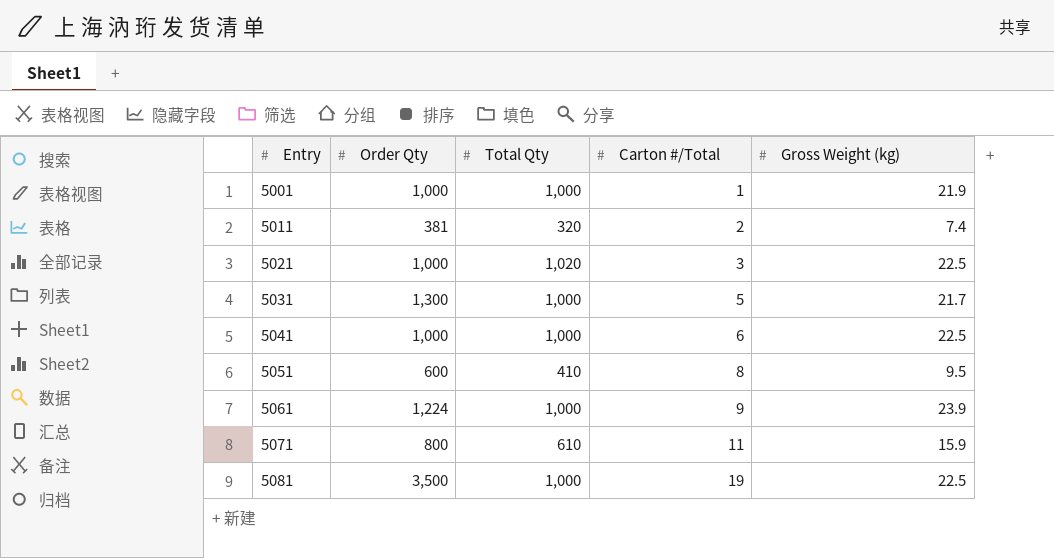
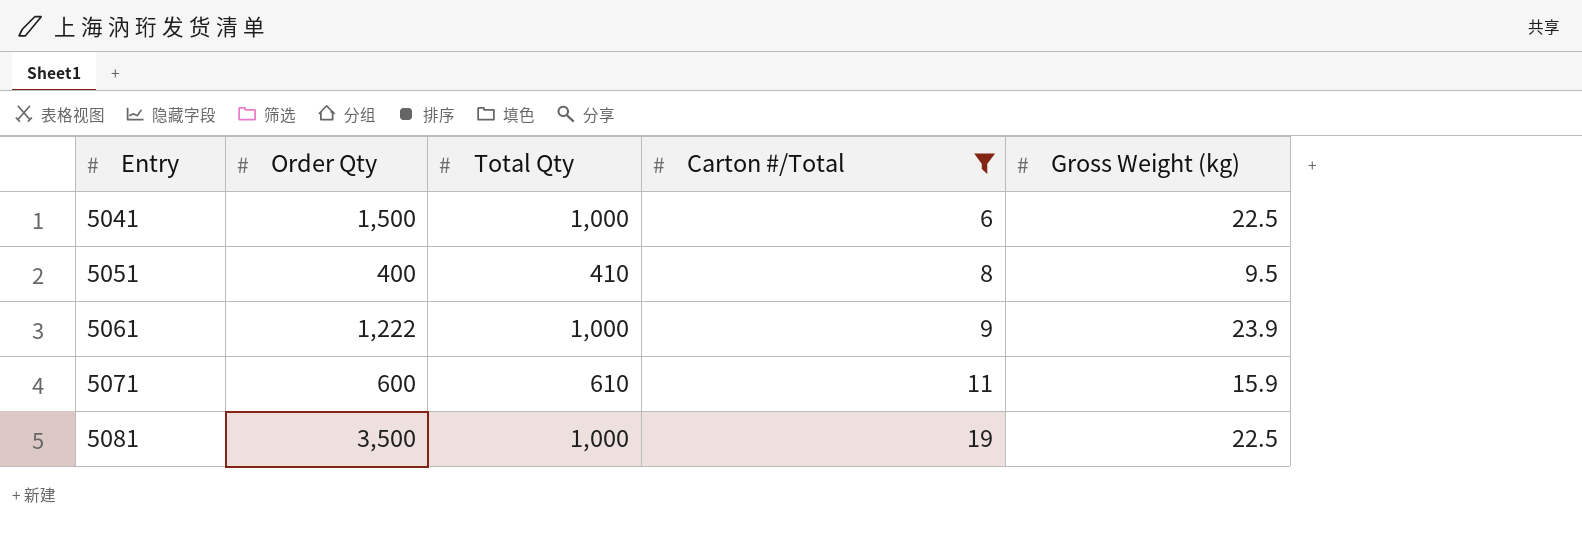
filter: none -> Carton #/Total >= 6
5041 | Order Qty: 1,000 -> 1,500
5051 | Order Qty: 600 -> 400
5061 | Order Qty: 1,224 -> 1,222
5071 | Order Qty: 800 -> 600

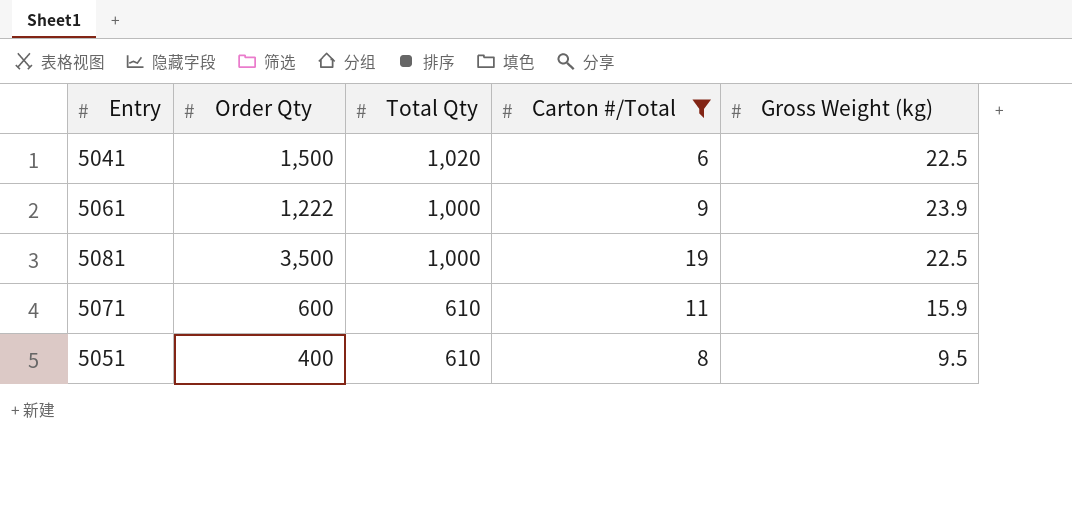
row order: Entry ascending -> Total Qty descending
5041 | Total Qty: 1,000 -> 1,020
5051 | Total Qty: 410 -> 610

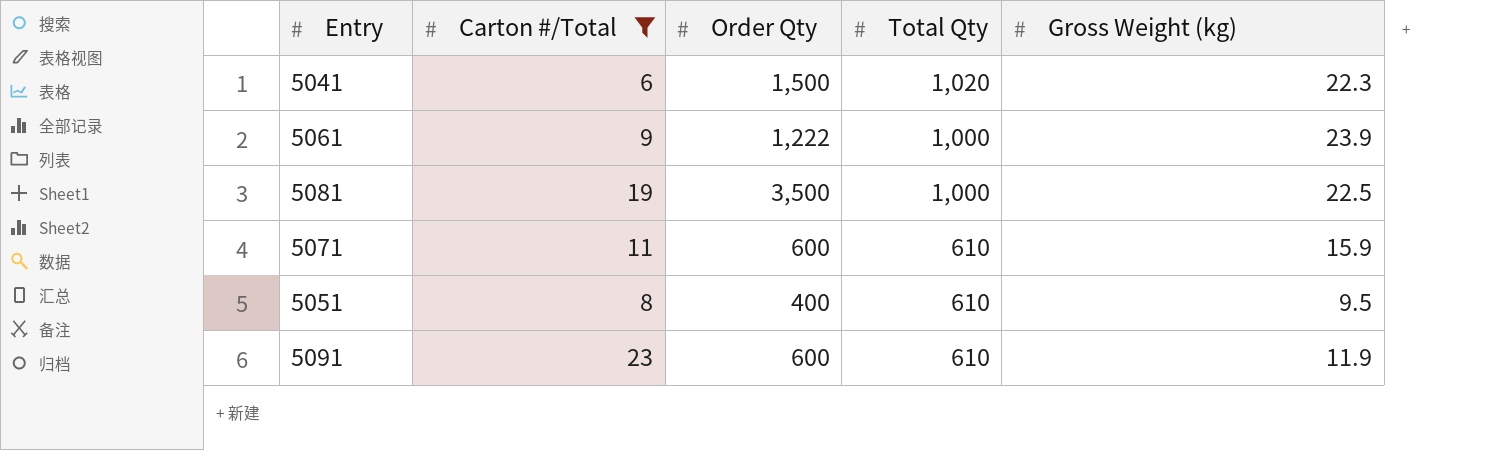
column Carton #/Total | position: 4 -> 2
5041 | Gross Weight (kg): 22.5 -> 22.3
row 5091: none -> 23 | 600 | 610 | 11.9

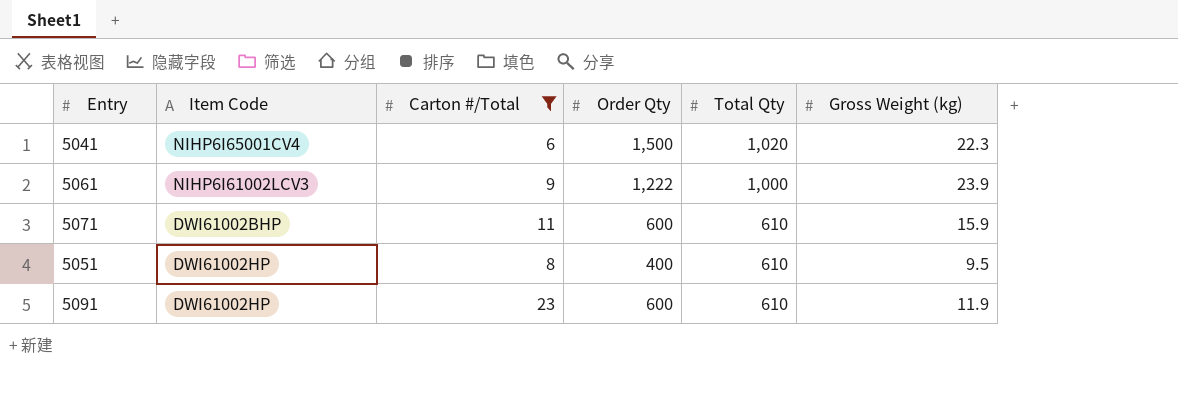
column Item Code | position: none -> 2
row 5081: 19 | 3,500 | 1,000 | 22.5 -> none

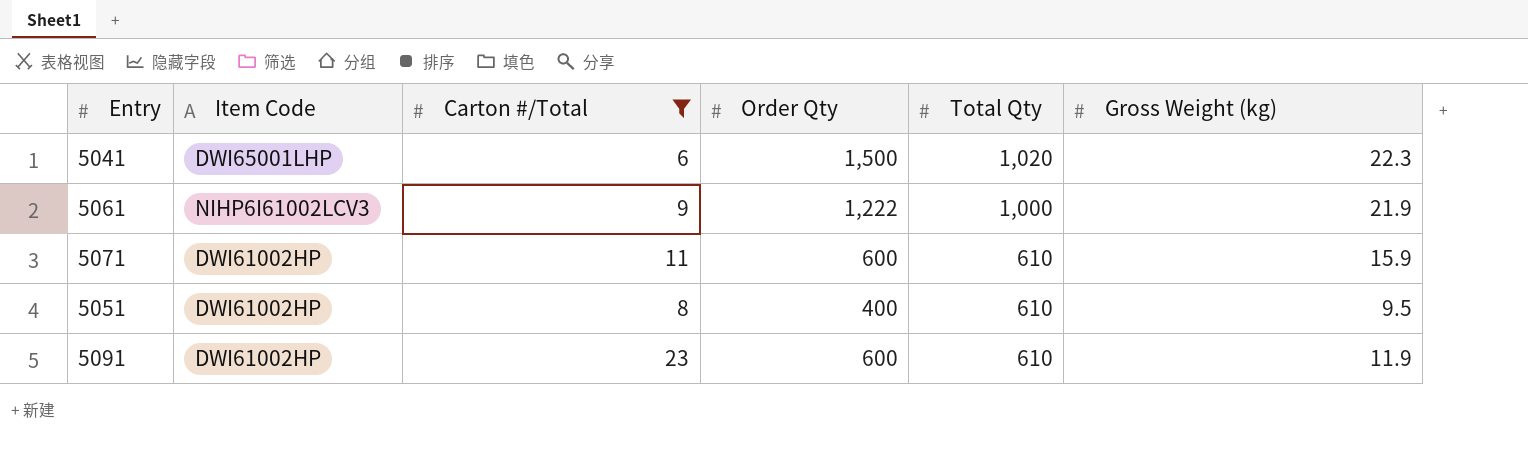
5041 | Item Code: NIHP6I65001CV4 -> DWI65001LHP
5061 | Gross Weight (kg): 23.9 -> 21.9
5071 | Item Code: DWI61002BHP -> DWI61002HP

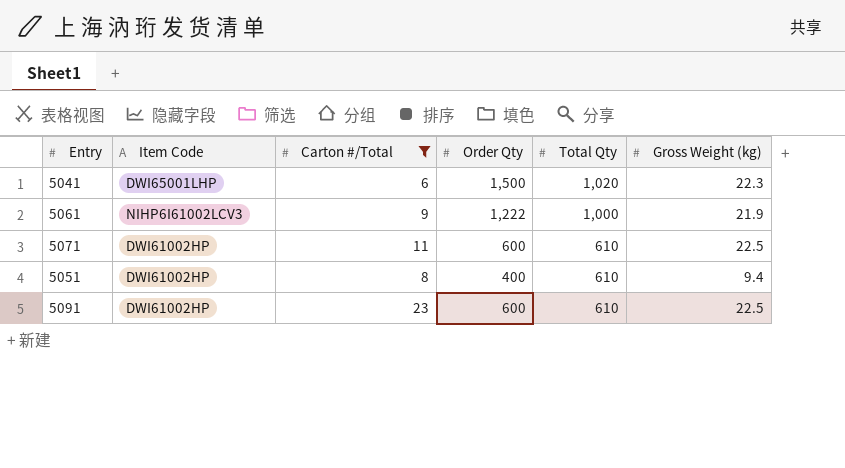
5071 | Gross Weight (kg): 15.9 -> 22.5
5051 | Gross Weight (kg): 9.5 -> 9.4
5091 | Gross Weight (kg): 11.9 -> 22.5

